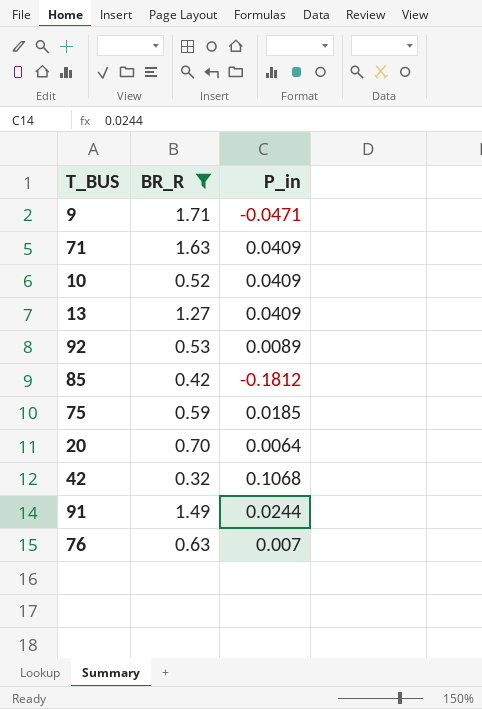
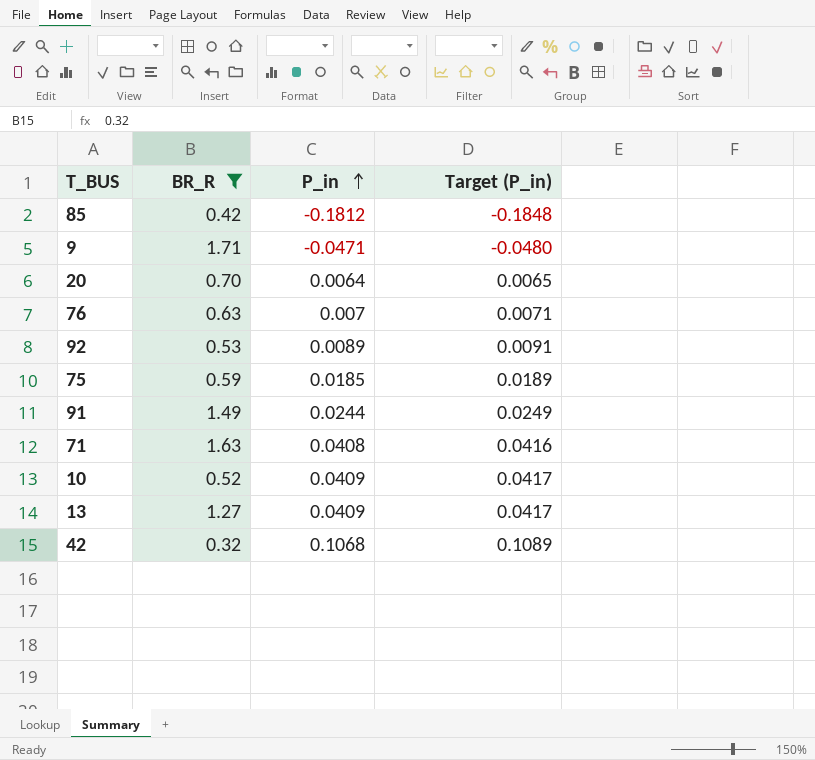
row order: none -> P_in ascending
column Target (P_in) | formula: none -> [P_in] * 1.02
71 | P_in: 0.0409 -> 0.0408

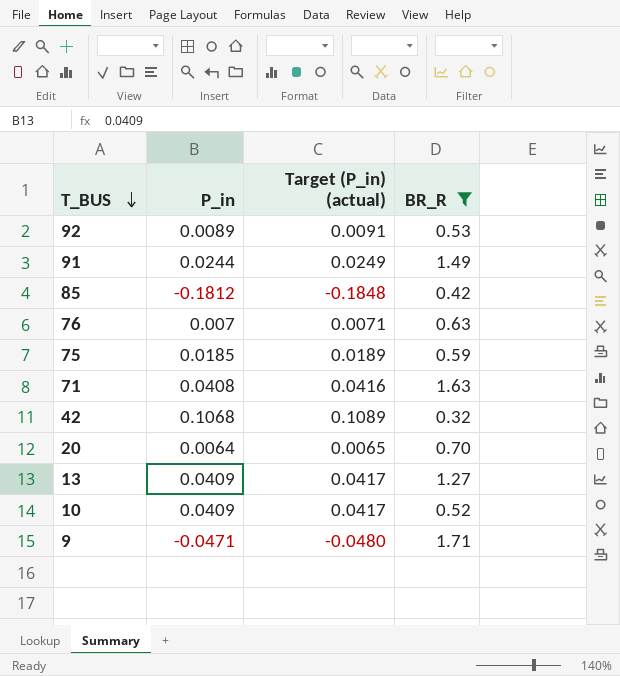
row order: P_in ascending -> T_BUS descending
column name: Target (P_in) -> Target (P_in) (actual)
column BR_R | position: 2 -> 4

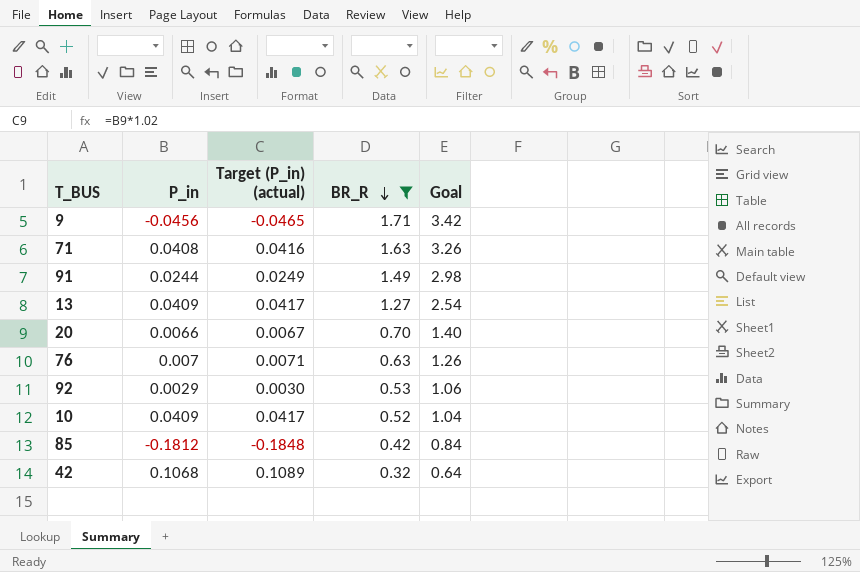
row order: T_BUS descending -> BR_R descending
column Goal | formula: none -> [BR_R] * 2
row 75: 0.0185 | 0.0189 | 0.59 -> none
9 | P_in: -0.0471 -> -0.0456
9 | Target (P_in) (actual): -0.0480 -> -0.0465
20 | P_in: 0.0064 -> 0.0066
20 | Target (P_in) (actual): 0.0065 -> 0.0067
92 | P_in: 0.0089 -> 0.0029
92 | Target (P_in) (actual): 0.0091 -> 0.0030

